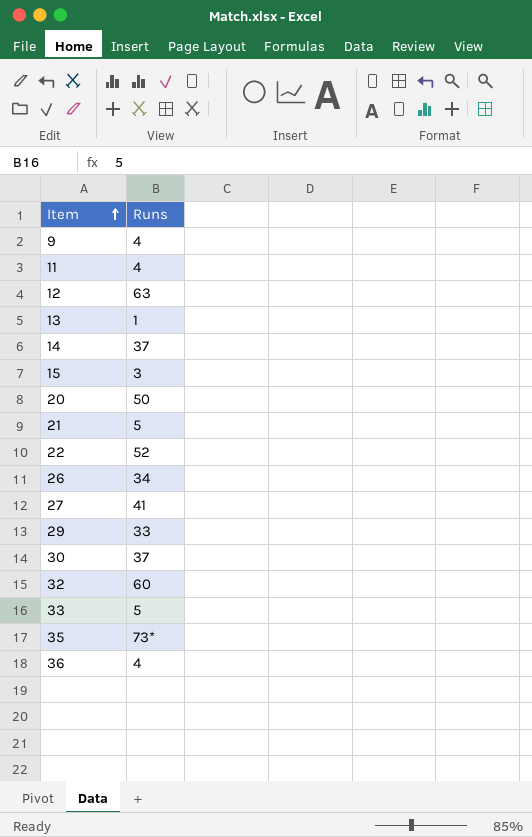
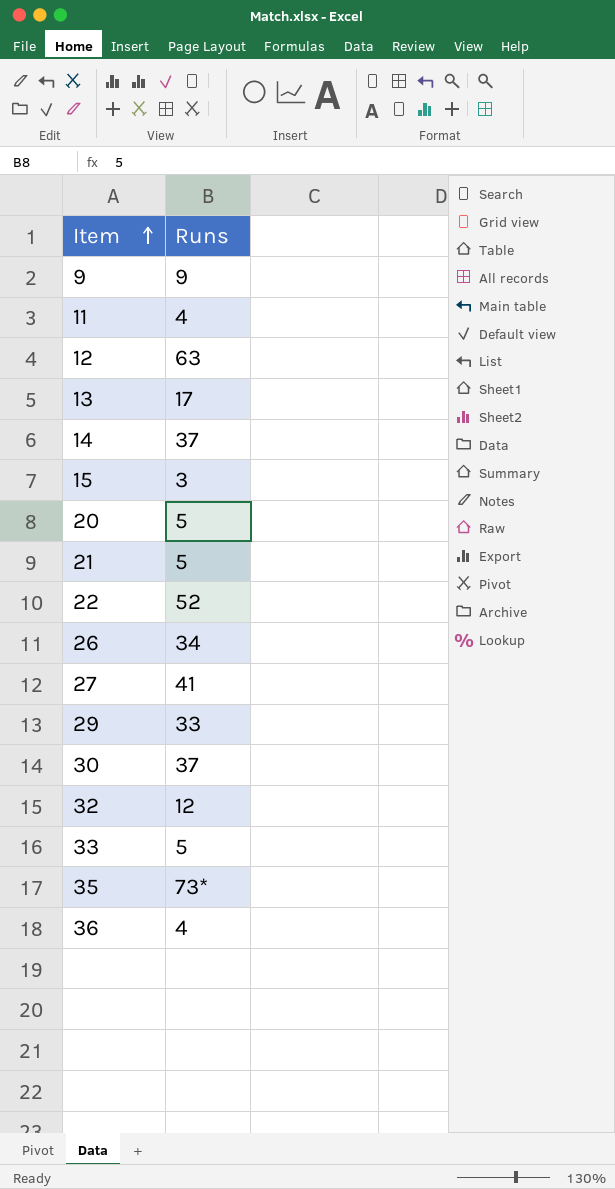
9 | Runs: 4 -> 9
13 | Runs: 1 -> 17
20 | Runs: 50 -> 5
32 | Runs: 60 -> 12

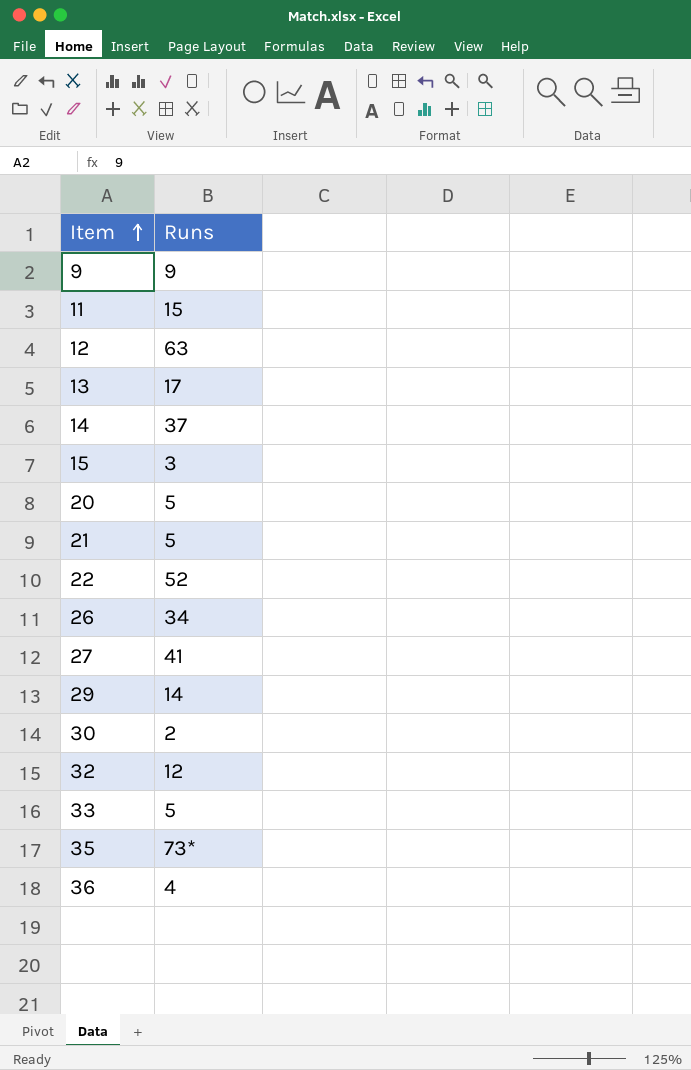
11 | Runs: 4 -> 15
29 | Runs: 33 -> 14
30 | Runs: 37 -> 2

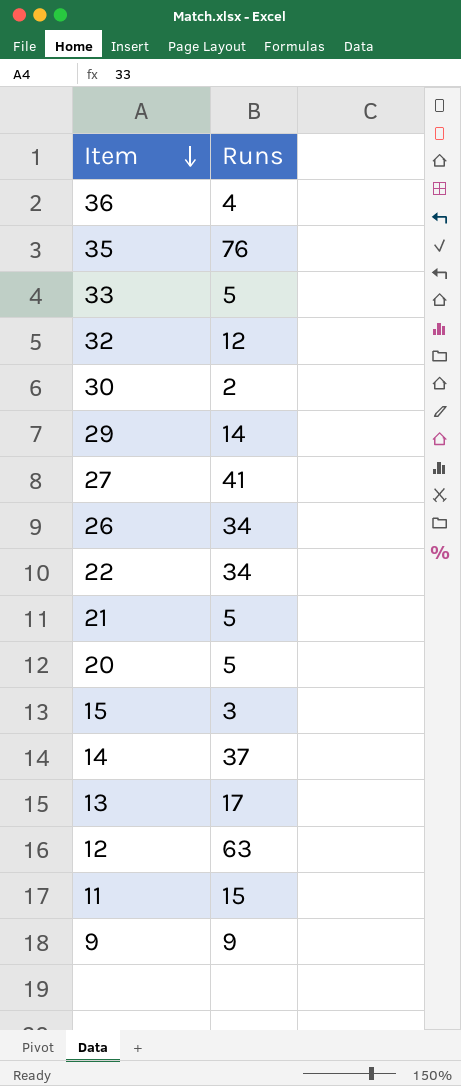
row order: Item ascending -> Item descending
35 | Runs: 73* -> 76
22 | Runs: 52 -> 34

